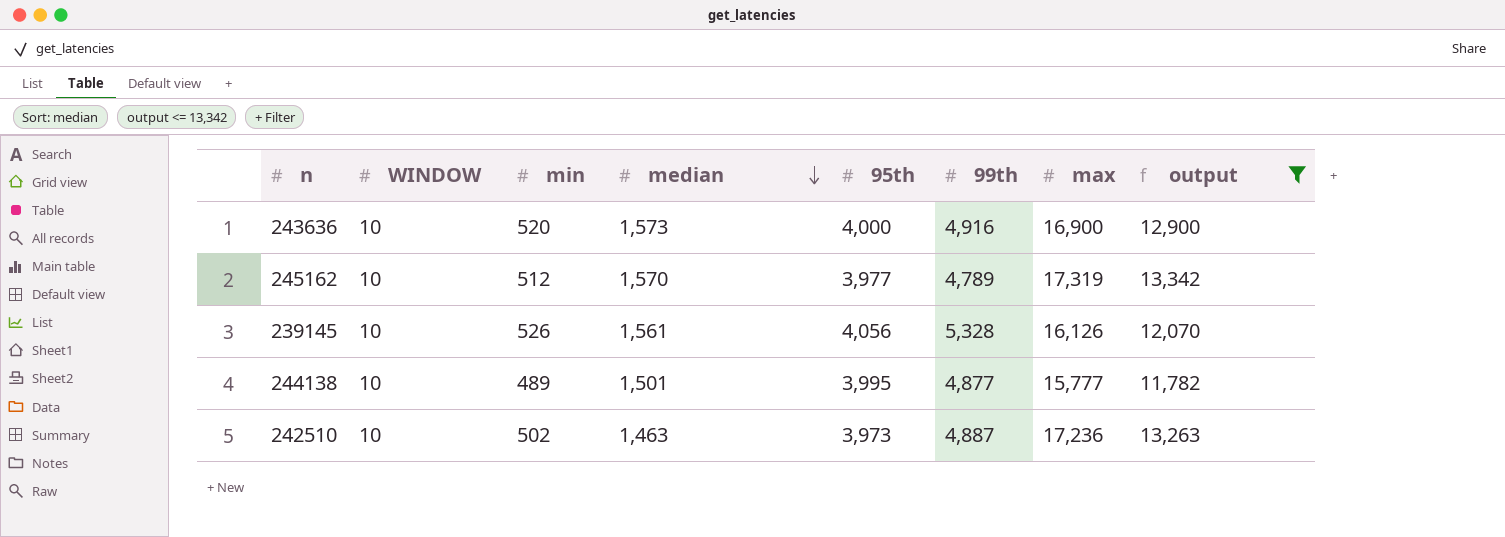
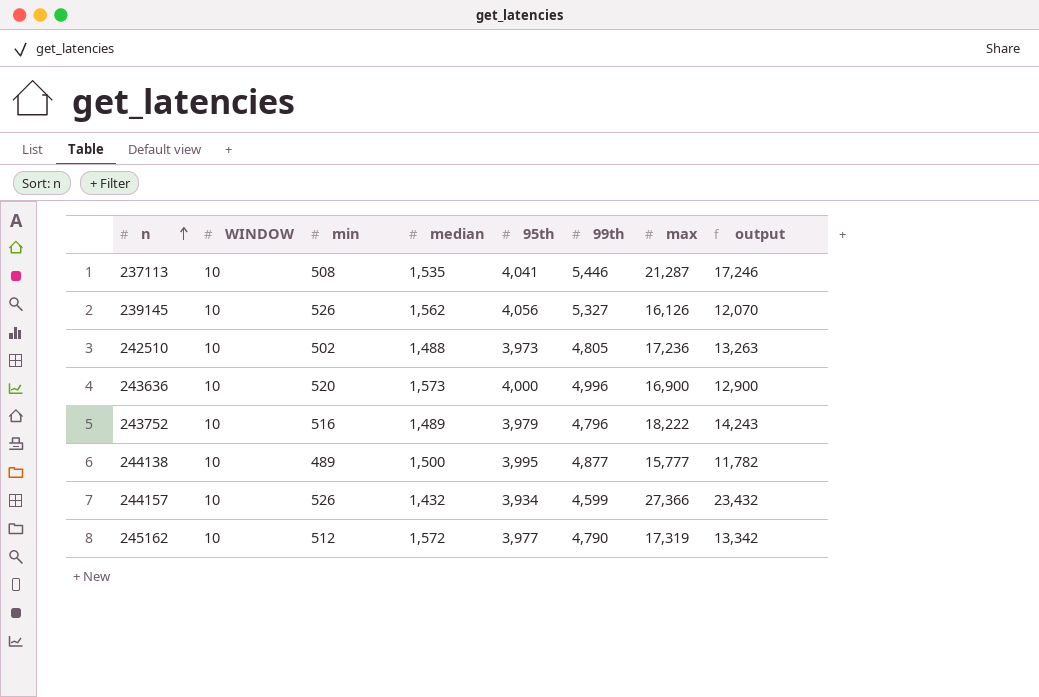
filter: output <= 13,342 -> none
row order: median descending -> n ascending
239145 | median: 1,561 -> 1,562
239145 | 99th: 5,328 -> 5,327
242510 | median: 1,463 -> 1,488
242510 | 99th: 4,887 -> 4,805
243636 | 99th: 4,916 -> 4,996
244138 | median: 1,501 -> 1,500
245162 | median: 1,570 -> 1,572
245162 | 99th: 4,789 -> 4,790

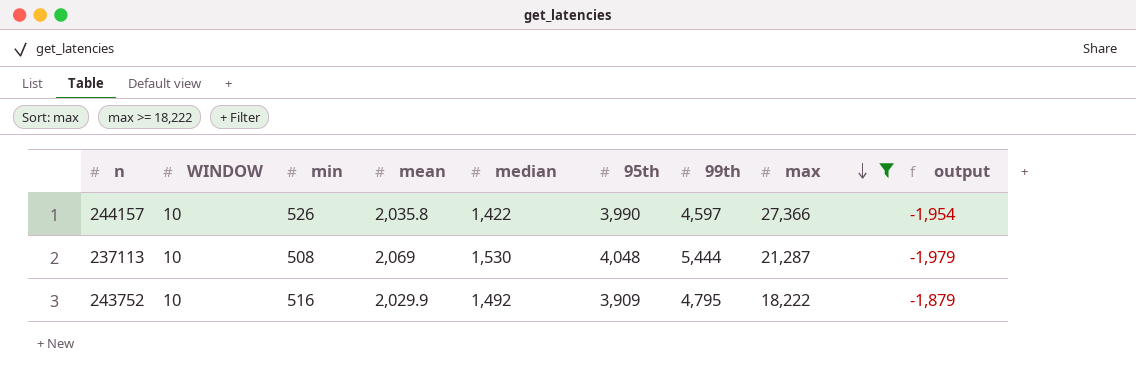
filter: none -> max >= 18,222
row order: n ascending -> max descending
column mean | position: none -> 4
column output | formula: [max] - [95th] -> [mean] - [95th]
244157 | median: 1,432 -> 1,422
244157 | 95th: 3,934 -> 3,990
244157 | 99th: 4,599 -> 4,597
237113 | median: 1,535 -> 1,530
237113 | 95th: 4,041 -> 4,048
237113 | 99th: 5,446 -> 5,444
243752 | median: 1,489 -> 1,492
243752 | 95th: 3,979 -> 3,909
243752 | 99th: 4,796 -> 4,795

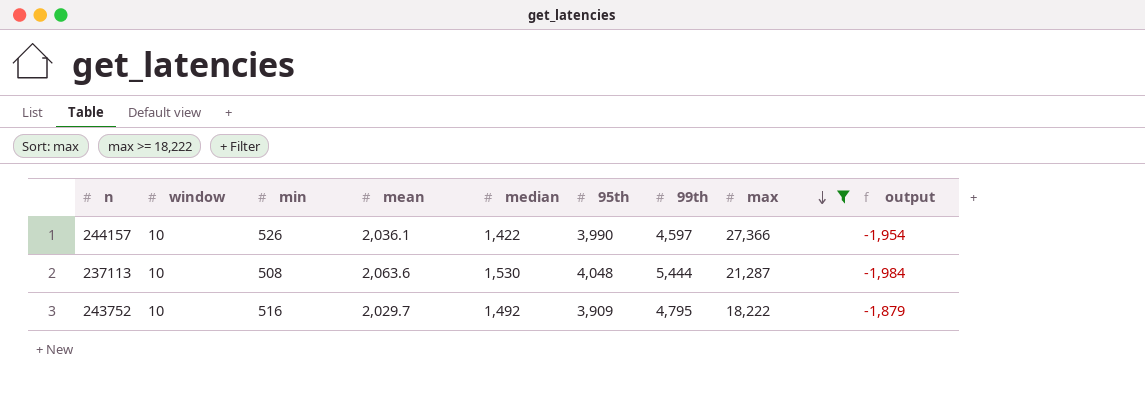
column name: WINDOW -> window
244157 | mean: 2,035.8 -> 2,036.1
237113 | mean: 2,069 -> 2,063.6
237113 | output: -1,979 -> -1,984
243752 | mean: 2,029.9 -> 2,029.7

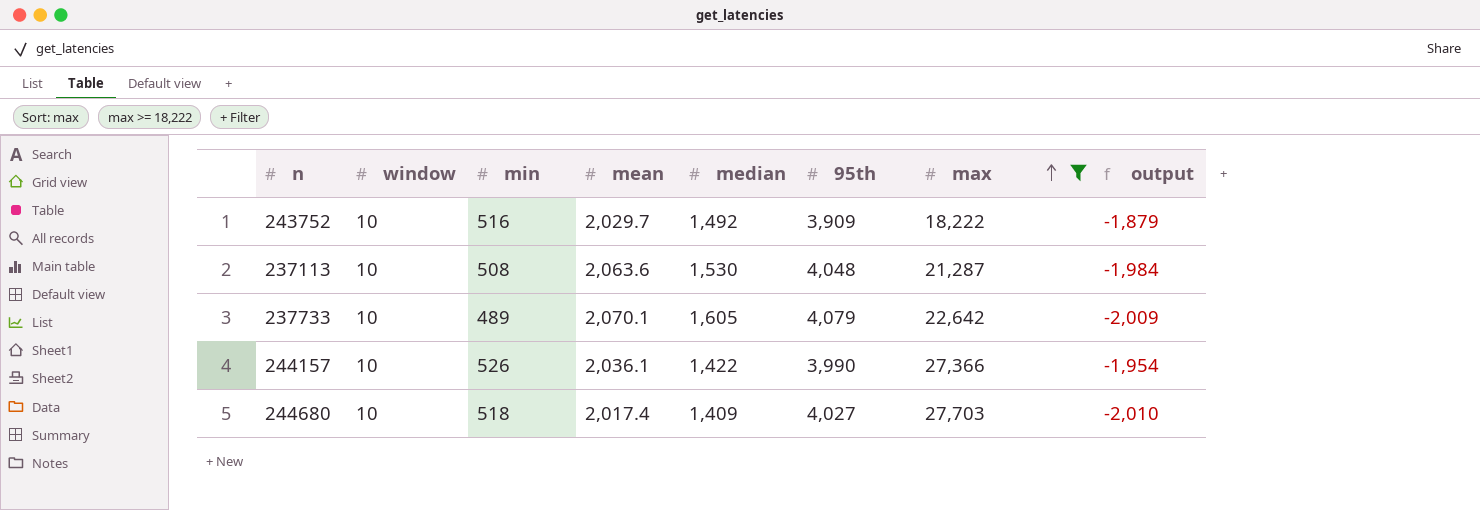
row order: max descending -> max ascending
column 99th | position: 7 -> none
row 237733: none -> 10 | 489 | 2,070.1 | 1,605 | 4,079 | 22,642 | -2,009
row 244680: none -> 10 | 518 | 2,017.4 | 1,409 | 4,027 | 27,703 | -2,010

